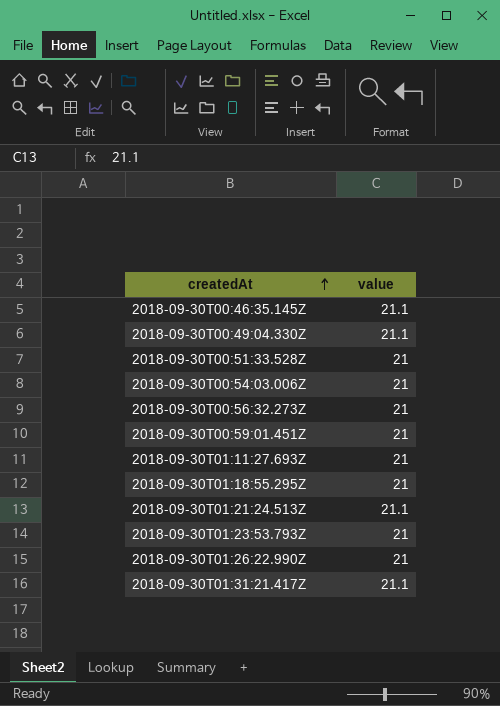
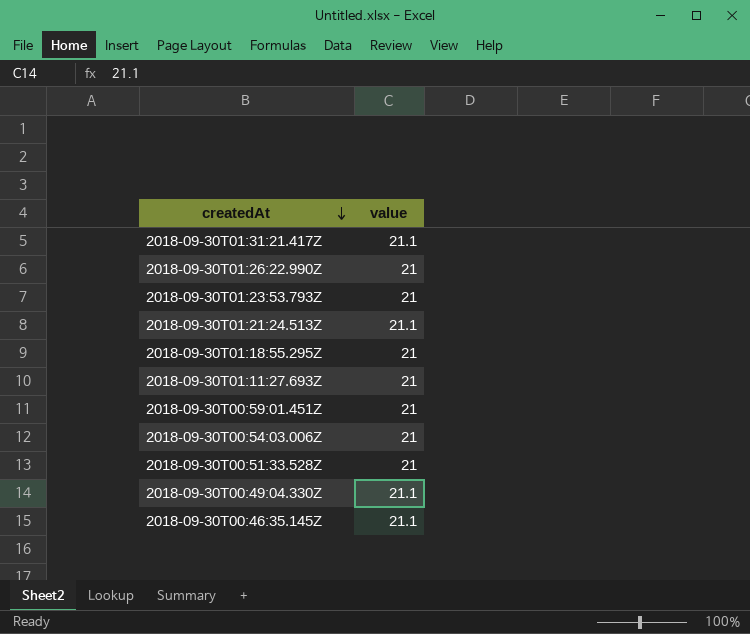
row order: createdAt ascending -> createdAt descending
row 2018-09-30T00:56:32.273Z: 21 -> none

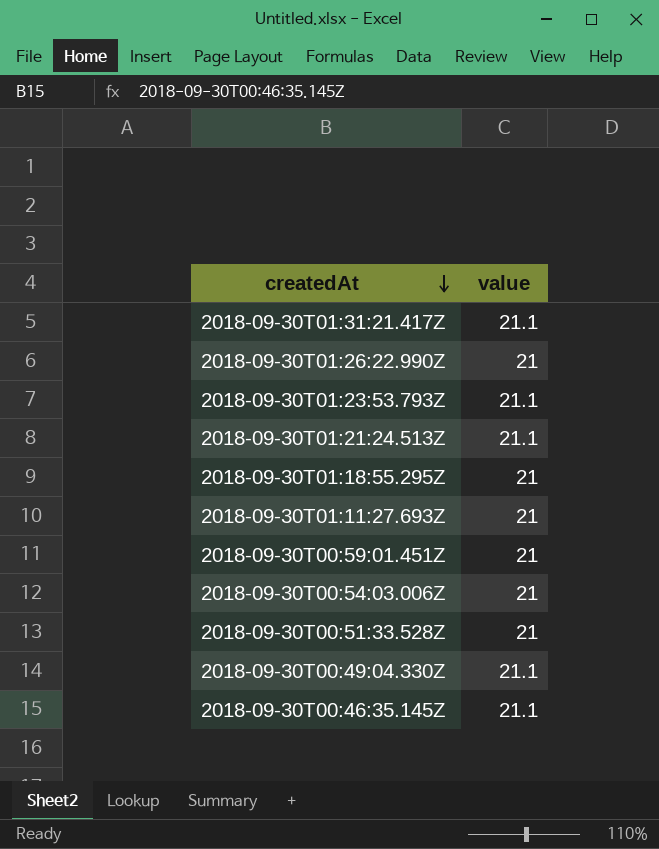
2018-09-30T01:23:53.793Z | value: 21 -> 21.1

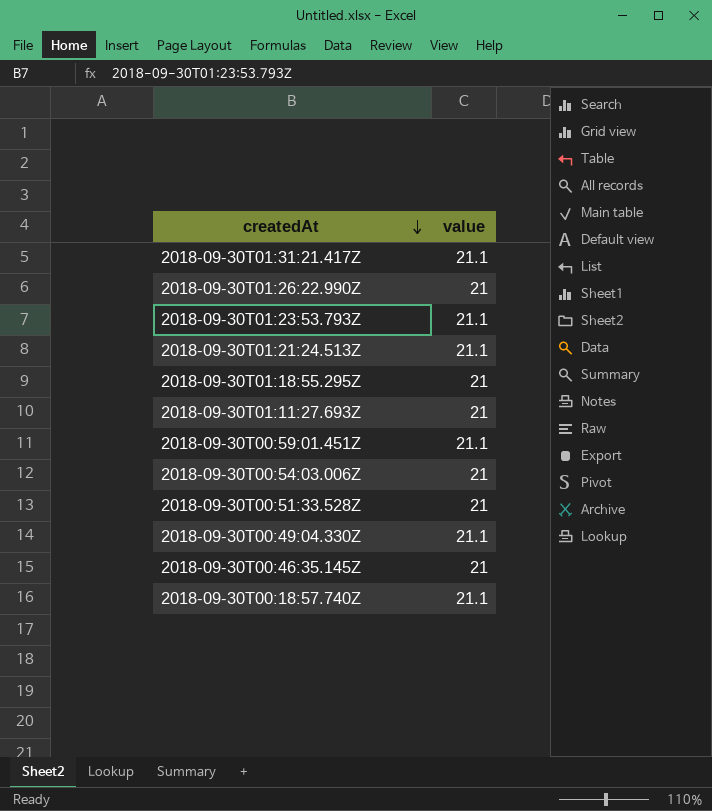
2018-09-30T00:59:01.451Z | value: 21 -> 21.1
2018-09-30T00:46:35.145Z | value: 21.1 -> 21
row 2018-09-30T00:18:57.740Z: none -> 21.1

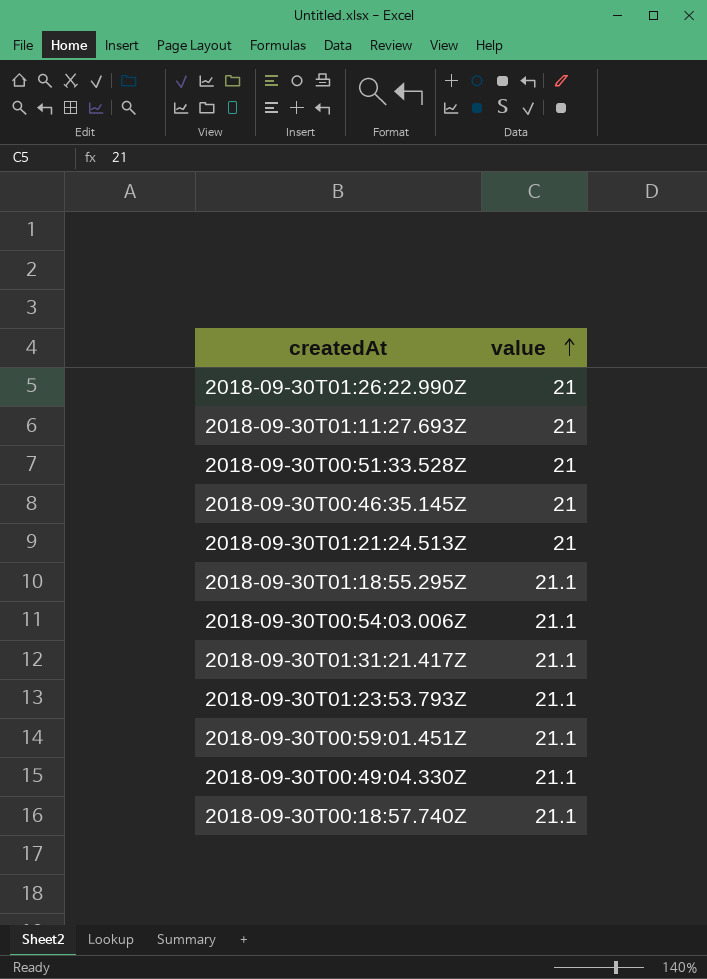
row order: createdAt descending -> value ascending
2018-09-30T01:21:24.513Z | value: 21.1 -> 21
2018-09-30T01:18:55.295Z | value: 21 -> 21.1
2018-09-30T00:54:03.006Z | value: 21 -> 21.1

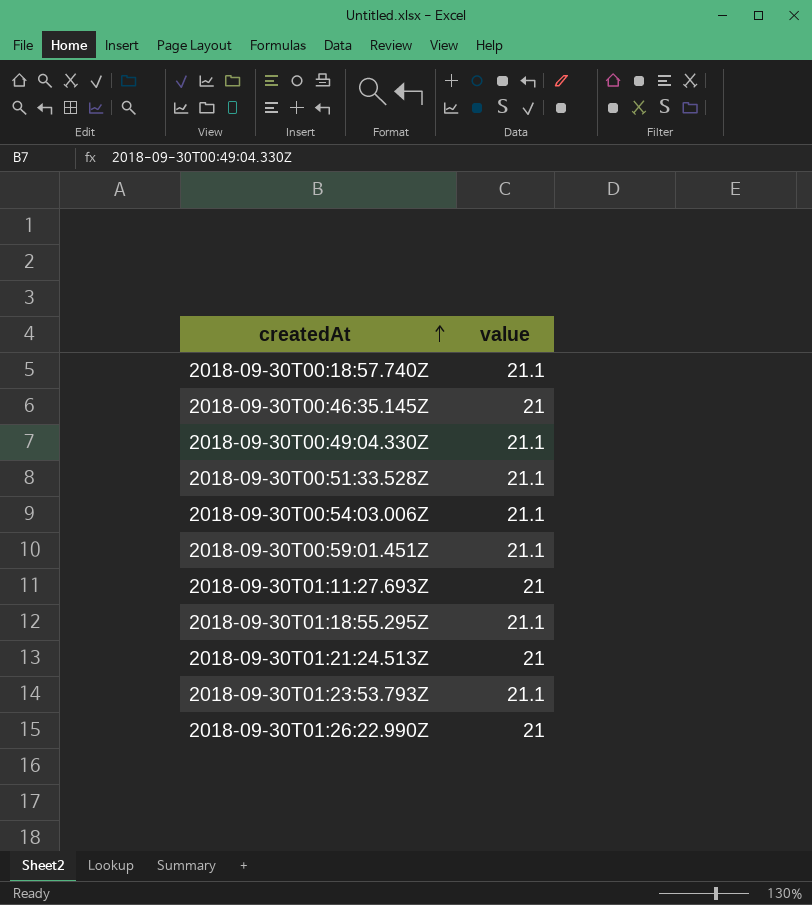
row order: value ascending -> createdAt ascending
row 2018-09-30T01:31:21.417Z: 21.1 -> none
2018-09-30T00:51:33.528Z | value: 21 -> 21.1

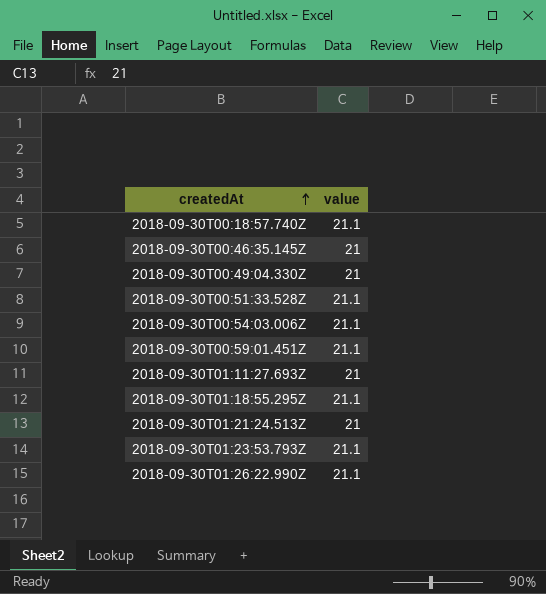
2018-09-30T00:49:04.330Z | value: 21.1 -> 21
2018-09-30T01:26:22.990Z | value: 21 -> 21.1

